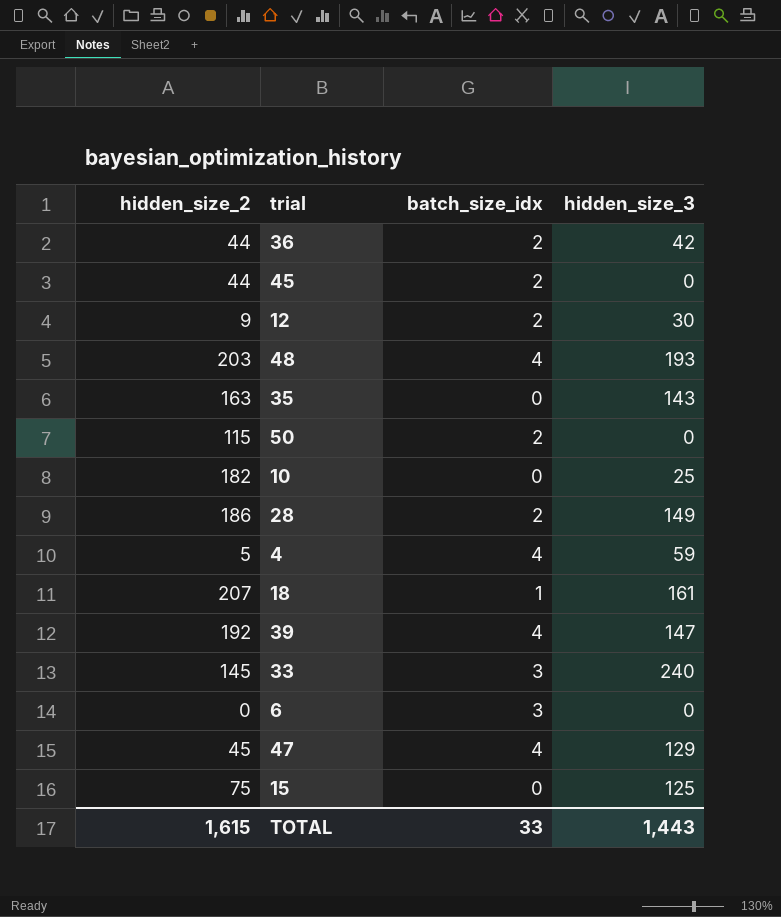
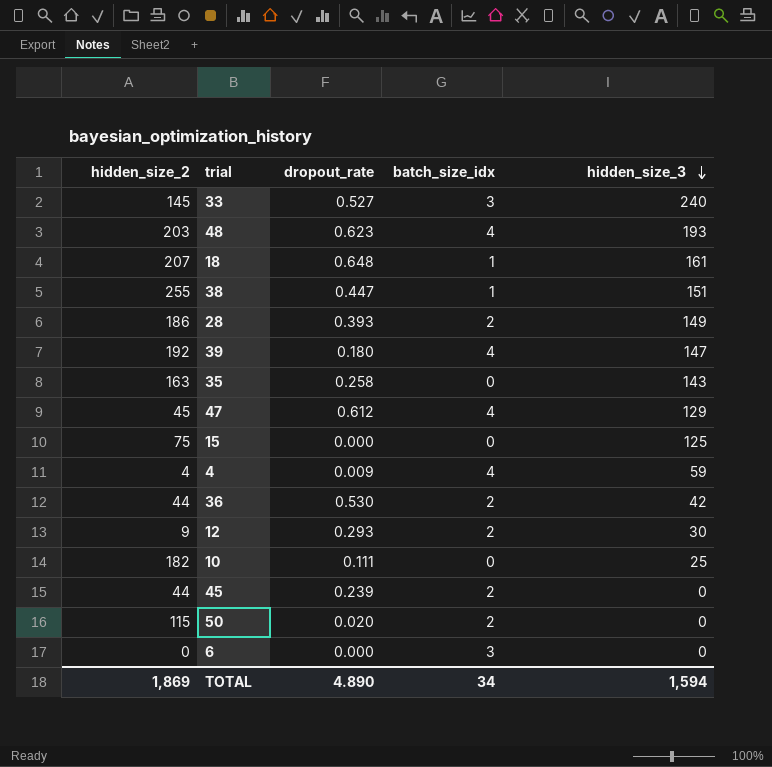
row order: none -> hidden_size_3 descending
column dropout_rate | position: none -> 3
row 38: none -> 255 | 0.447 | 1 | 151
4 | hidden_size_2: 5 -> 4
TOTAL | hidden_size_2: 1,615 -> 1,869
TOTAL | batch_size_idx: 33 -> 34
TOTAL | hidden_size_3: 1,443 -> 1,594

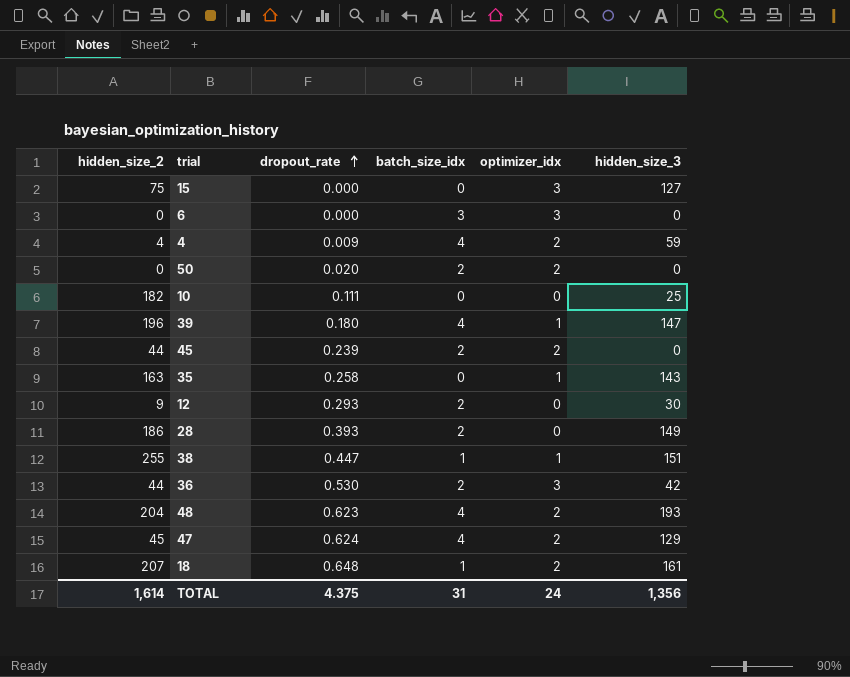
row order: hidden_size_3 descending -> dropout_rate ascending
column optimizer_idx | position: none -> 5
row 33: 145 | 0.527 | 3 | 240 -> none
15 | hidden_size_3: 125 -> 127
50 | hidden_size_2: 115 -> 0
39 | hidden_size_2: 192 -> 196
48 | hidden_size_2: 203 -> 204
47 | dropout_rate: 0.612 -> 0.624
TOTAL | hidden_size_2: 1,869 -> 1,614
TOTAL | dropout_rate: 4.890 -> 4.375
TOTAL | batch_size_idx: 34 -> 31
TOTAL | hidden_size_3: 1,594 -> 1,356

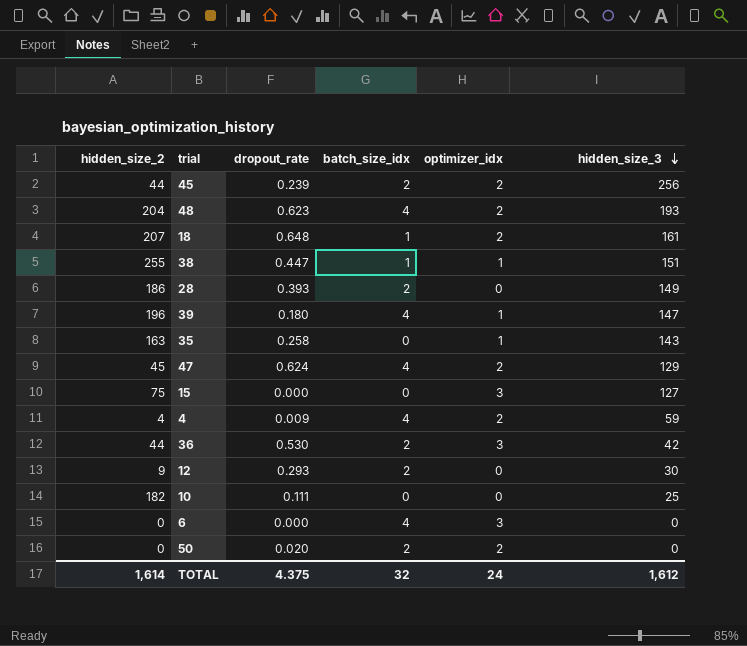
row order: dropout_rate ascending -> hidden_size_3 descending
45 | hidden_size_3: 0 -> 256
6 | batch_size_idx: 3 -> 4
TOTAL | batch_size_idx: 31 -> 32
TOTAL | hidden_size_3: 1,356 -> 1,612

